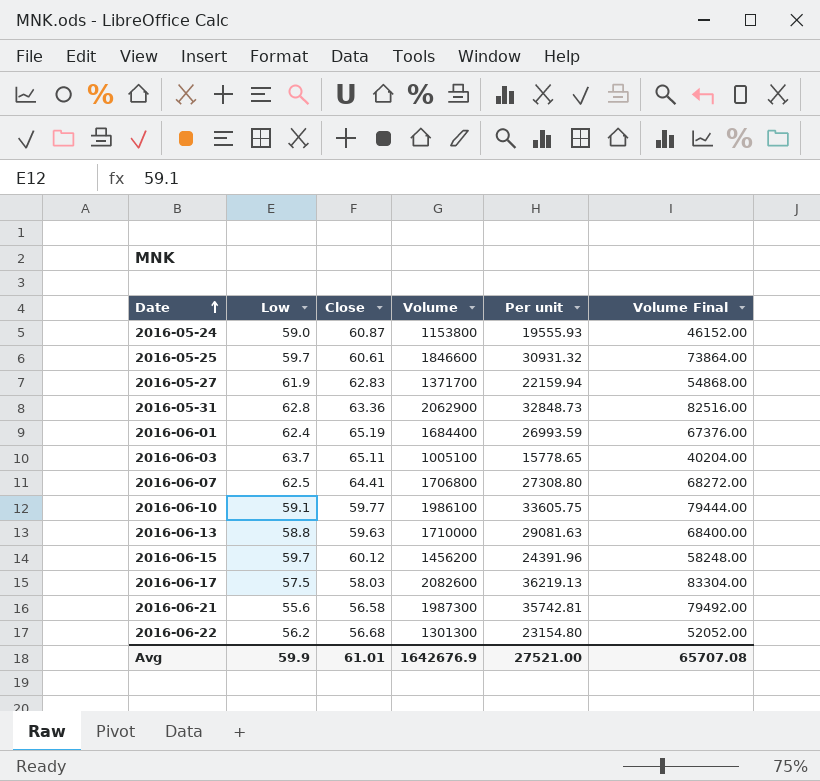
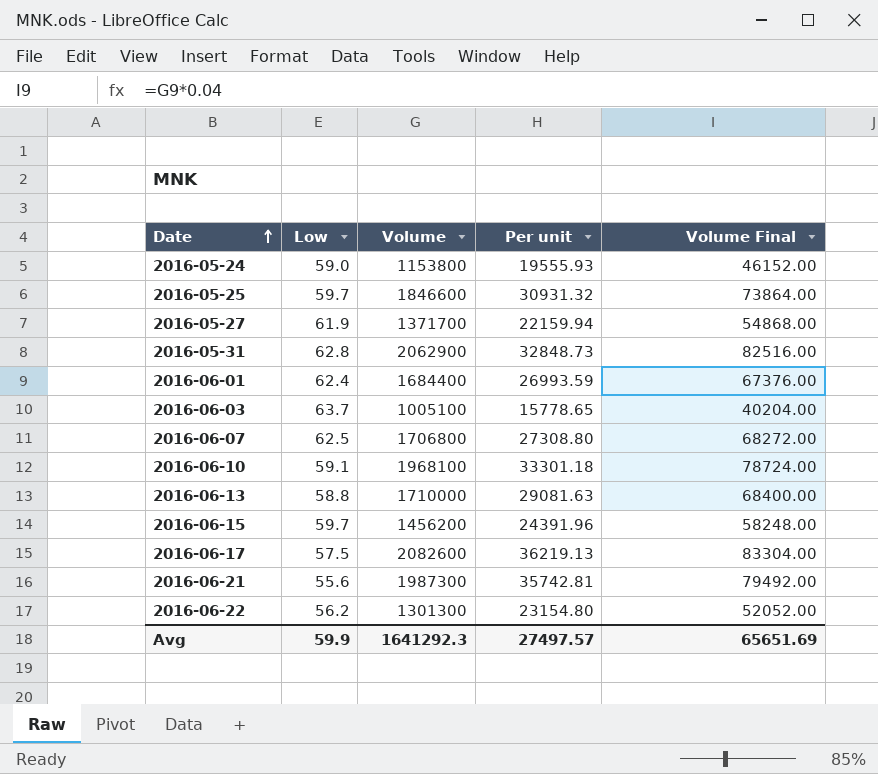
column Close | position: 3 -> none
2016-06-10 | Volume: 1986100 -> 1968100
2016-06-10 | Per unit: 33605.75 -> 33301.18
2016-06-10 | Volume Final: 79444.00 -> 78724.00
Avg | Volume: 1642676.9 -> 1641292.3
Avg | Per unit: 27521.00 -> 27497.57
Avg | Volume Final: 65707.08 -> 65651.69

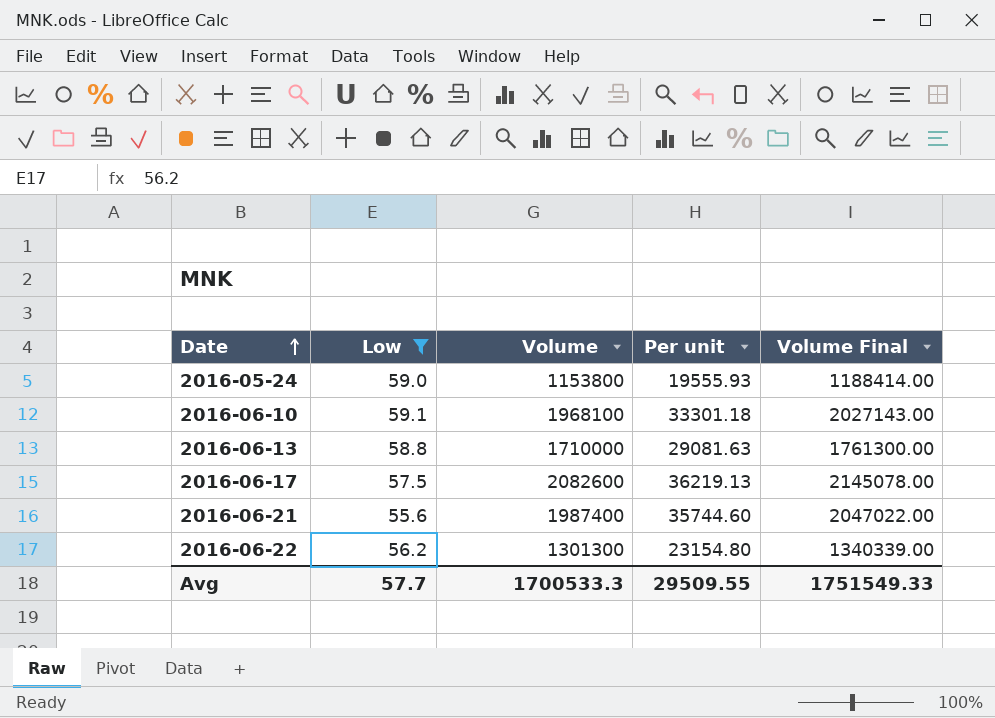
filter: none -> Low <= 59.1
column Volume Final | formula: [Volume] * 0.04 -> [Volume] * 1.03
2016-06-21 | Volume: 1987300 -> 1987400
2016-06-21 | Per unit: 35742.81 -> 35744.60
Avg | Low: 59.9 -> 57.7
Avg | Volume: 1641292.3 -> 1700533.3
Avg | Per unit: 27497.57 -> 29509.55
Avg | Volume Final: 65651.69 -> 1751549.33

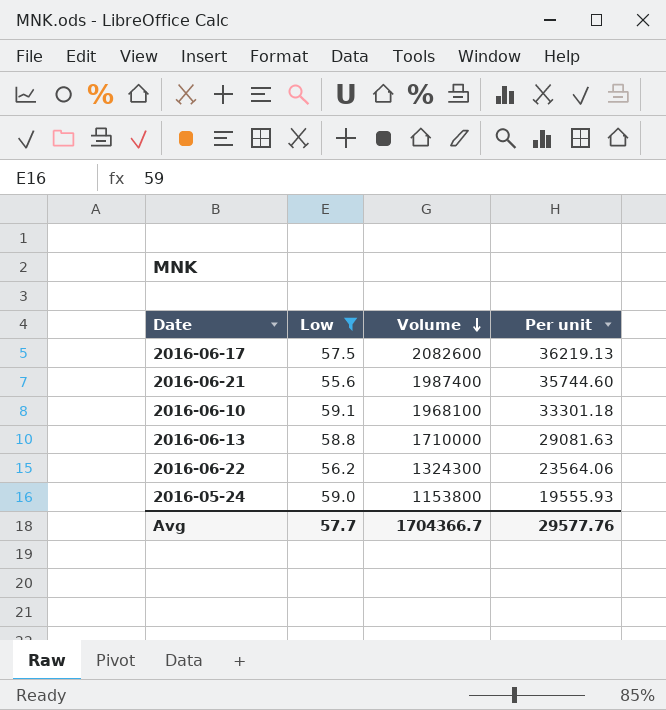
row order: Date ascending -> Volume descending
column Volume Final | formula: [Volume] * 1.03 -> none
2016-06-22 | Volume: 1301300 -> 1324300
2016-06-22 | Per unit: 23154.80 -> 23564.06
Avg | Volume: 1700533.3 -> 1704366.7
Avg | Per unit: 29509.55 -> 29577.76

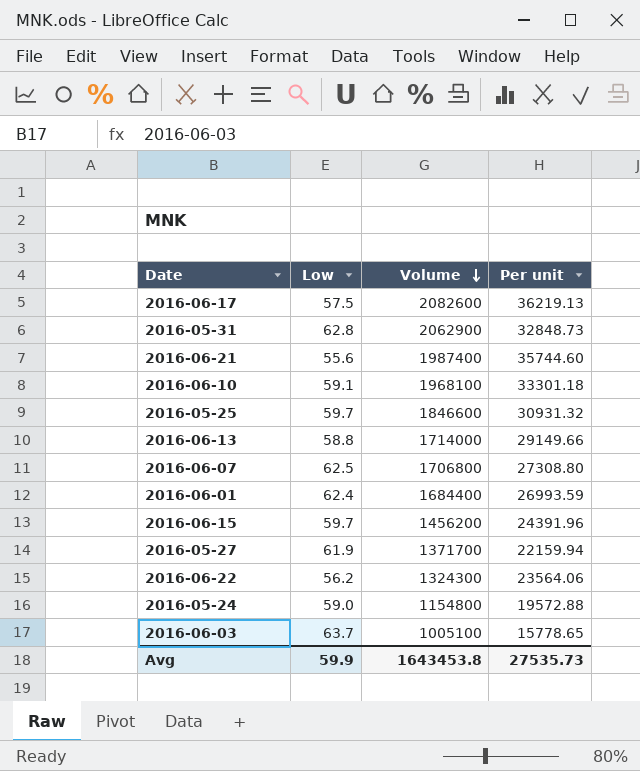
filter: Low <= 59.1 -> none
2016-06-13 | Volume: 1710000 -> 1714000
2016-06-13 | Per unit: 29081.63 -> 29149.66
2016-05-24 | Volume: 1153800 -> 1154800
2016-05-24 | Per unit: 19555.93 -> 19572.88
Avg | Low: 57.7 -> 59.9
Avg | Volume: 1704366.7 -> 1643453.8
Avg | Per unit: 29577.76 -> 27535.73

